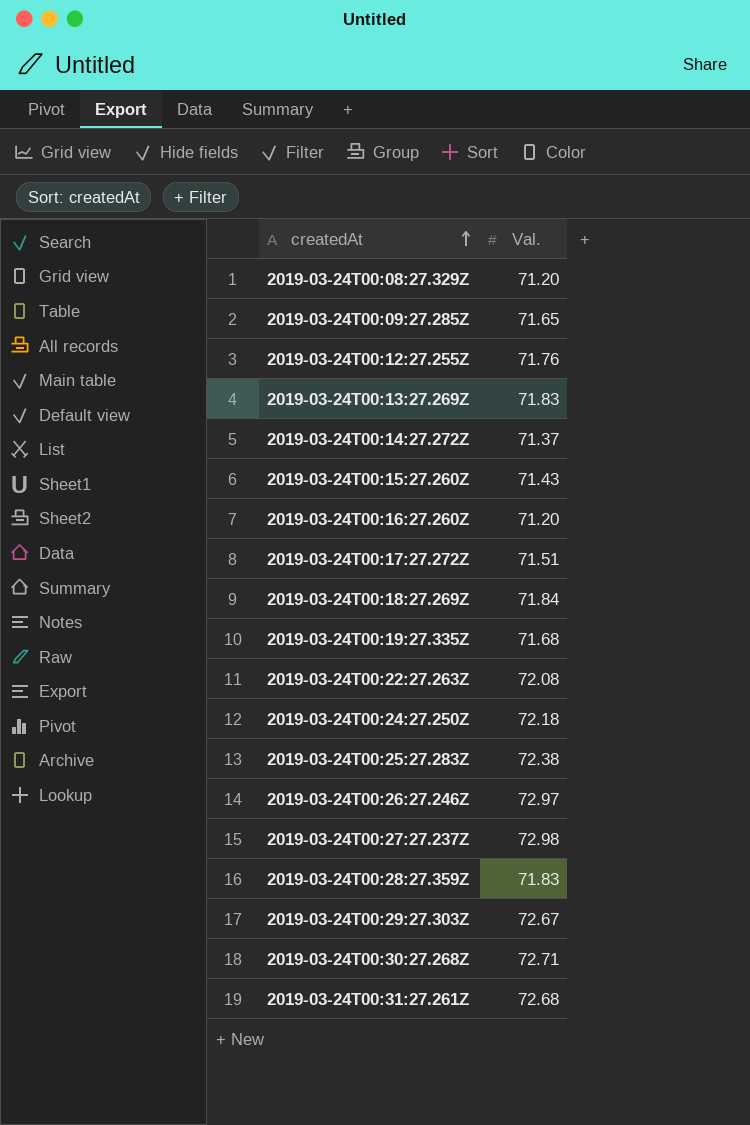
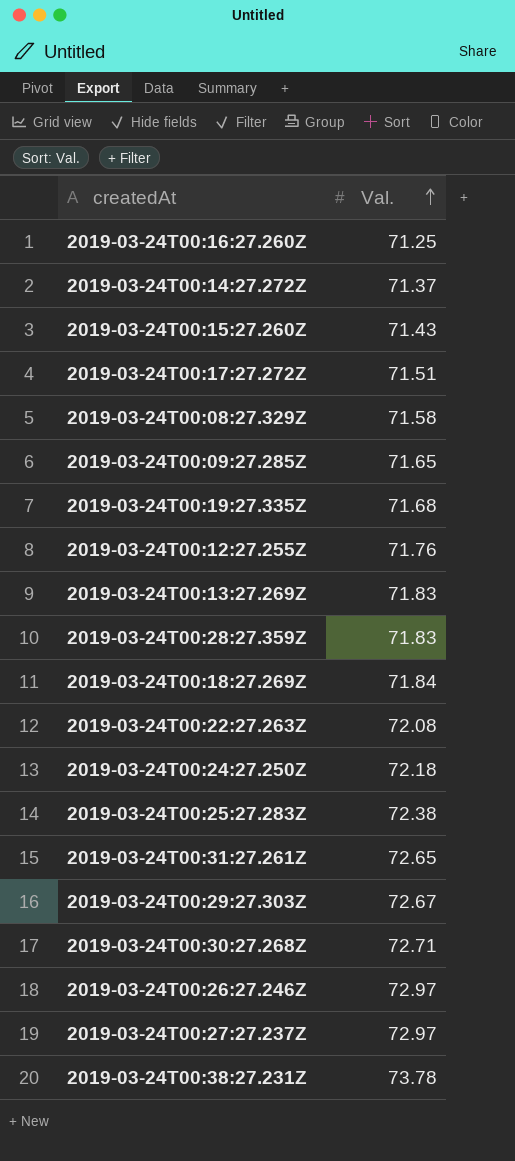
row order: createdAt ascending -> Val. ascending
2019-03-24T00:16:27.260Z | Val.: 71.20 -> 71.25
2019-03-24T00:08:27.329Z | Val.: 71.20 -> 71.58
2019-03-24T00:31:27.261Z | Val.: 72.68 -> 72.65
2019-03-24T00:27:27.237Z | Val.: 72.98 -> 72.97
row 2019-03-24T00:38:27.231Z: none -> 73.78

